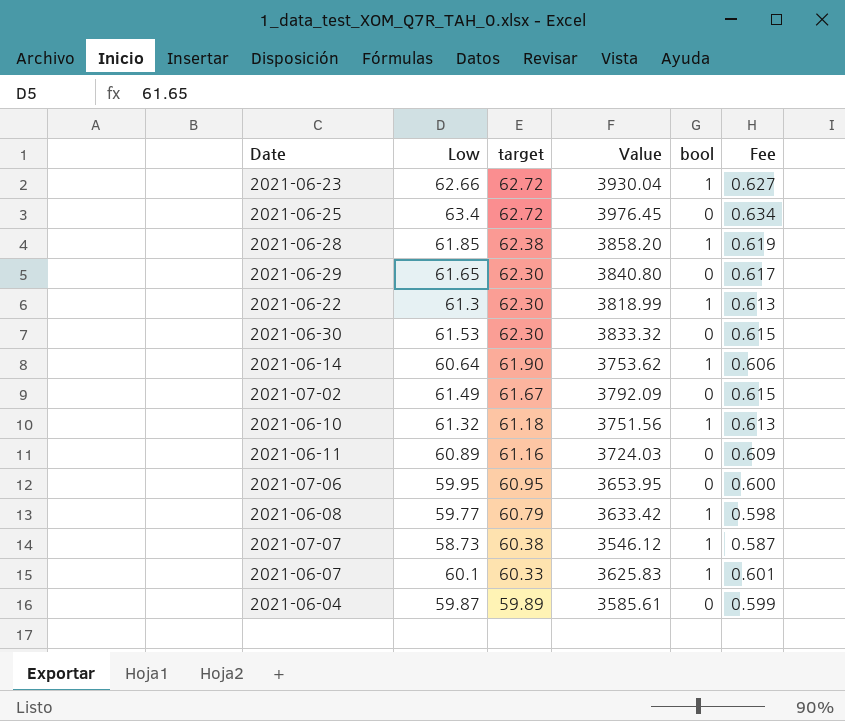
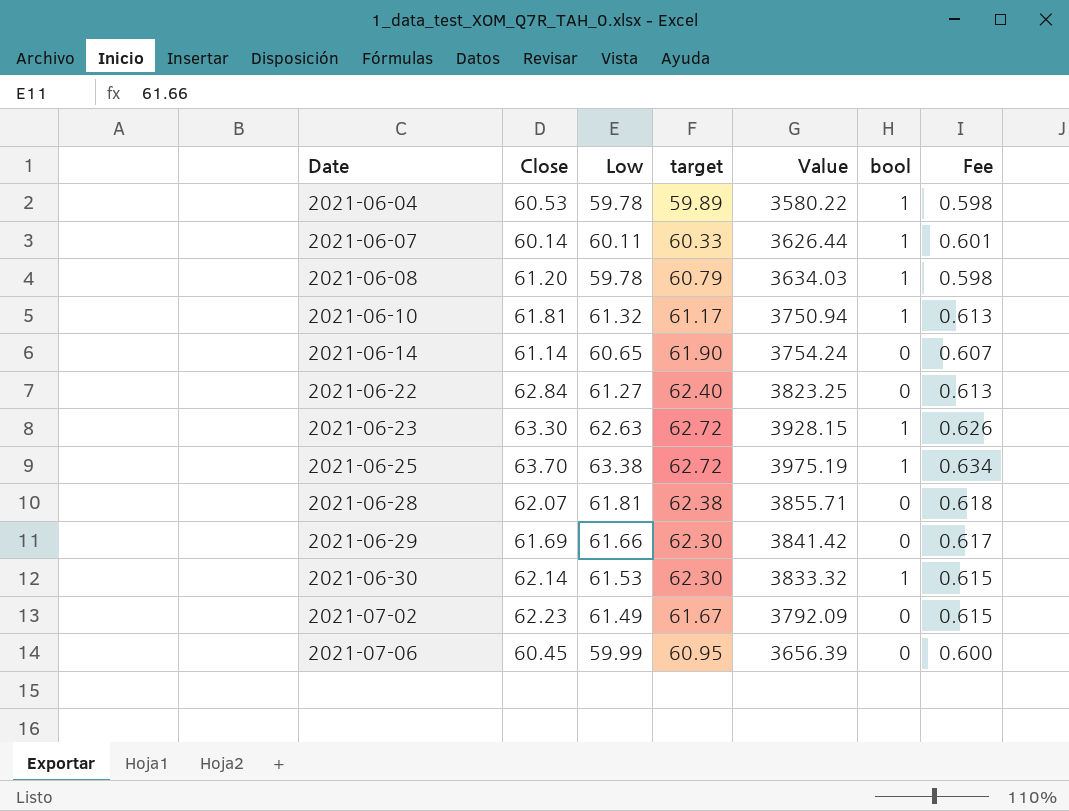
row order: target descending -> Date ascending
column Close | position: none -> 2
row 2021-06-11: 60.89 | 61.16 | 3724.03 | 0 | 0.609 -> none
row 2021-07-07: 58.73 | 60.38 | 3546.12 | 1 | 0.587 -> none
2021-06-04 | Low: 59.87 -> 59.78
2021-06-04 | Value: 3585.61 -> 3580.22
2021-06-04 | bool: 0 -> 1
2021-06-04 | Fee: 0.599 -> 0.598
2021-06-07 | Low: 60.1 -> 60.11
2021-06-07 | Value: 3625.83 -> 3626.44
2021-06-08 | Low: 59.77 -> 59.78
2021-06-08 | Value: 3633.42 -> 3634.03
2021-06-10 | target: 61.18 -> 61.17
2021-06-10 | Value: 3751.56 -> 3750.94
2021-06-14 | Low: 60.64 -> 60.65
2021-06-14 | Value: 3753.62 -> 3754.24
2021-06-14 | bool: 1 -> 0
2021-06-14 | Fee: 0.606 -> 0.607
2021-06-22 | Low: 61.3 -> 61.27
2021-06-22 | target: 62.30 -> 62.40
2021-06-22 | Value: 3818.99 -> 3823.25
2021-06-22 | bool: 1 -> 0
2021-06-23 | Low: 62.66 -> 62.63
2021-06-23 | Value: 3930.04 -> 3928.15
2021-06-23 | Fee: 0.627 -> 0.626
2021-06-25 | Low: 63.4 -> 63.38
2021-06-25 | Value: 3976.45 -> 3975.19
2021-06-25 | bool: 0 -> 1
2021-06-28 | Low: 61.85 -> 61.81
2021-06-28 | Value: 3858.20 -> 3855.71
2021-06-28 | bool: 1 -> 0
2021-06-28 | Fee: 0.619 -> 0.618
2021-06-29 | Low: 61.65 -> 61.66
2021-06-29 | Value: 3840.80 -> 3841.42
2021-06-30 | bool: 0 -> 1
2021-07-06 | Low: 59.95 -> 59.99
2021-07-06 | Value: 3653.95 -> 3656.39

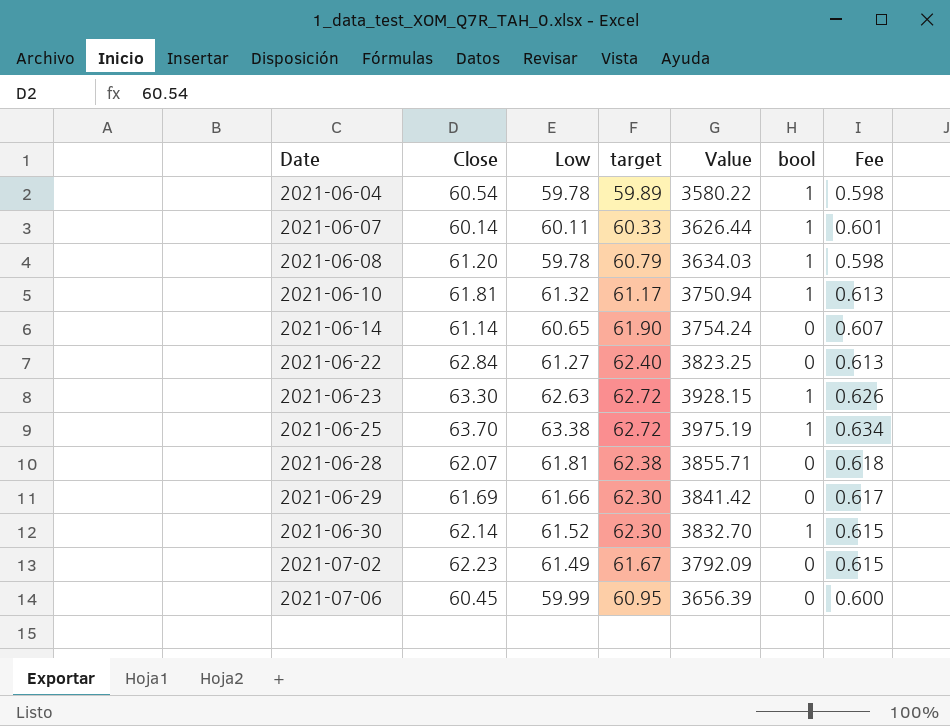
2021-06-04 | Close: 60.53 -> 60.54
2021-06-30 | Low: 61.53 -> 61.52
2021-06-30 | Value: 3833.32 -> 3832.70

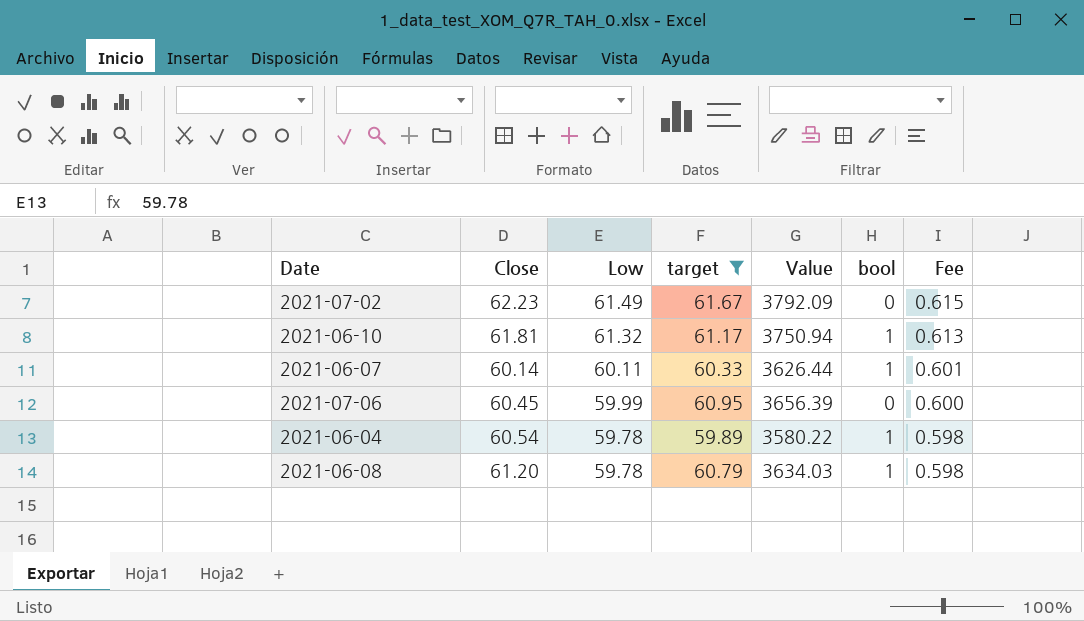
filter: none -> target <= 61.67
row order: Date ascending -> Low descending

